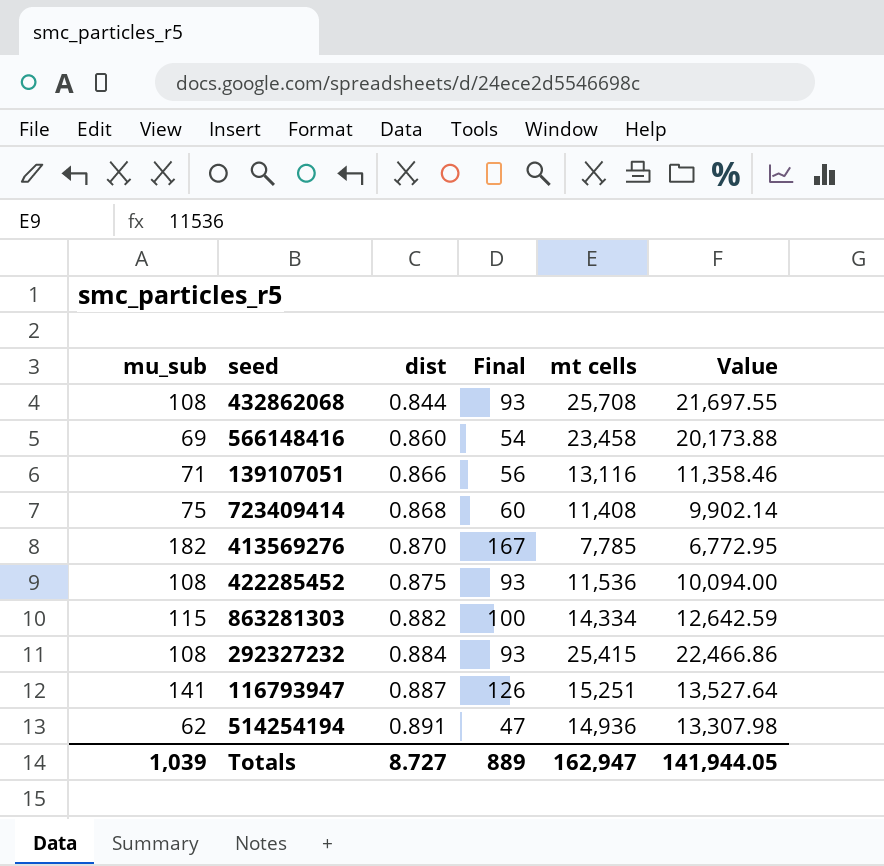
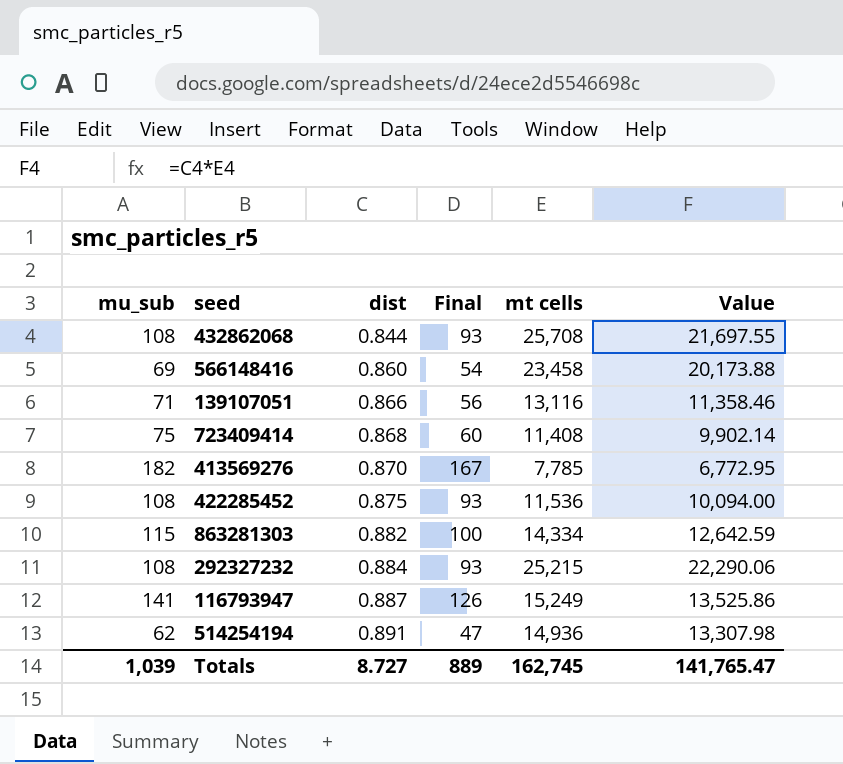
292327232 | mt cells: 25,415 -> 25,215
292327232 | Value: 22,466.86 -> 22,290.06
116793947 | mt cells: 15,251 -> 15,249
116793947 | Value: 13,527.64 -> 13,525.86
Totals | mt cells: 162,947 -> 162,745
Totals | Value: 141,944.05 -> 141,765.47

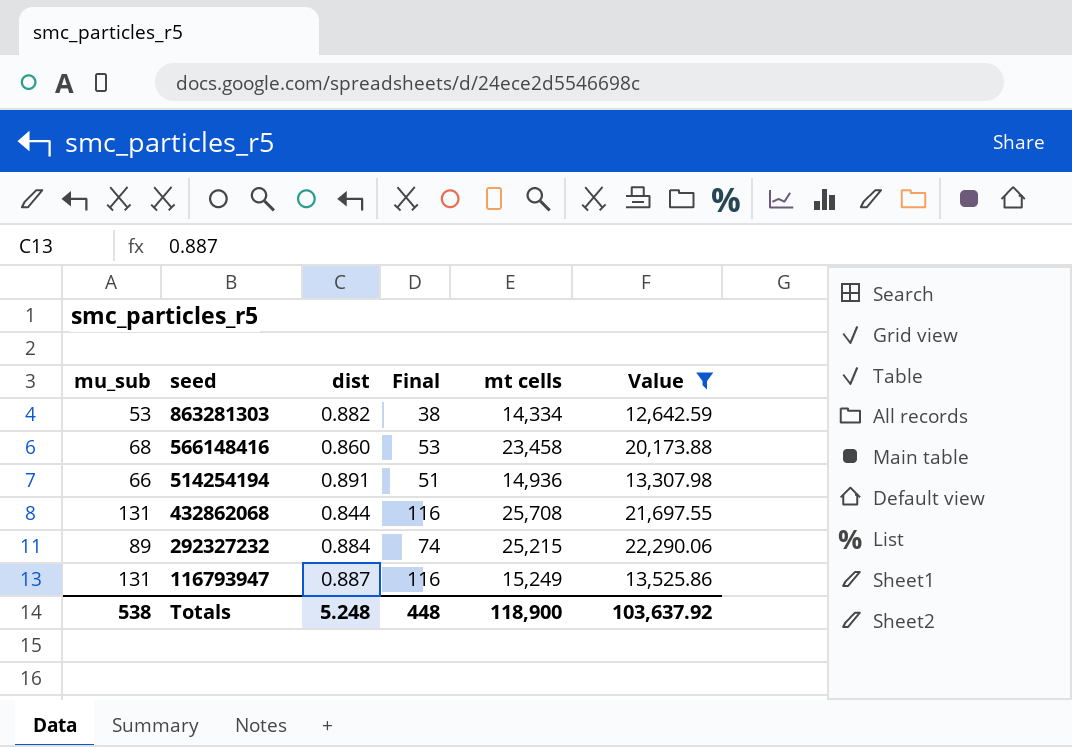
filter: none -> Value >= 12,642.59
row order: dist ascending -> seed descending
863281303 | mu_sub: 115 -> 53
863281303 | Final: 100 -> 38
566148416 | mu_sub: 69 -> 68
566148416 | Final: 54 -> 53
514254194 | mu_sub: 62 -> 66
514254194 | Final: 47 -> 51
432862068 | mu_sub: 108 -> 131
432862068 | Final: 93 -> 116
292327232 | mu_sub: 108 -> 89
292327232 | Final: 93 -> 74
116793947 | mu_sub: 141 -> 131
116793947 | Final: 126 -> 116
Totals | mu_sub: 1,039 -> 538
Totals | dist: 8.727 -> 5.248
Totals | Final: 889 -> 448
Totals | mt cells: 162,745 -> 118,900
Totals | Value: 141,765.47 -> 103,637.92

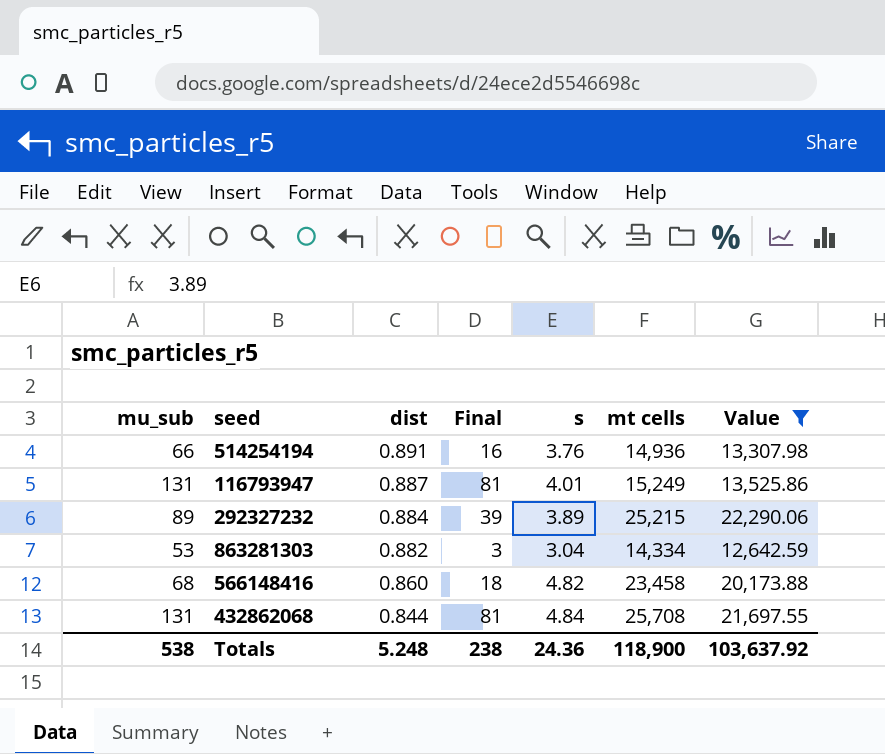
row order: seed descending -> dist descending
column Final | formula: [mu_sub] - 15 -> [mu_sub] - 50
column s | position: none -> 5
Totals | Final: 448 -> 238

